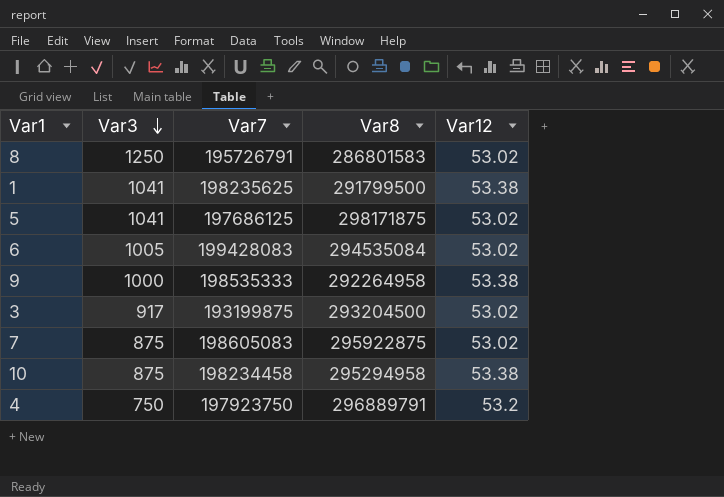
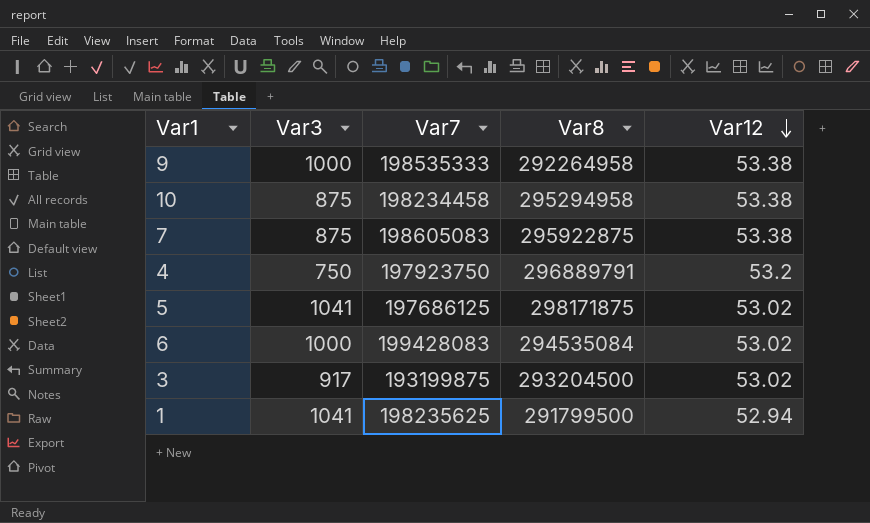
row order: Var3 descending -> Var12 descending
row 8: 1250 | 195726791 | 286801583 | 53.02 -> none
7 | Var12: 53.02 -> 53.38
6 | Var3: 1005 -> 1000
1 | Var12: 53.38 -> 52.94

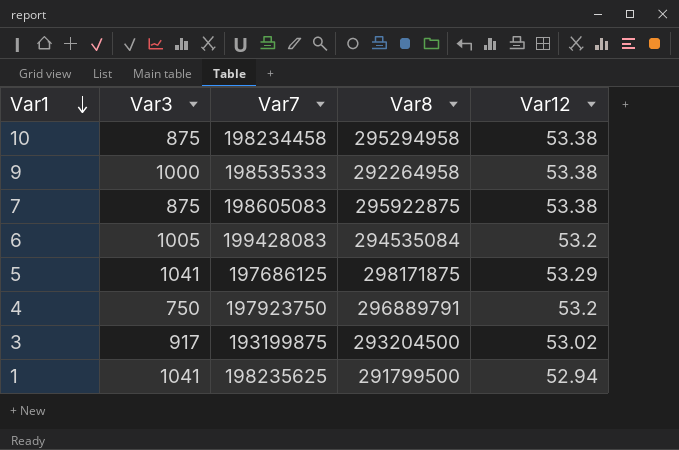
row order: Var12 descending -> Var1 descending
6 | Var3: 1000 -> 1005
6 | Var12: 53.02 -> 53.2
5 | Var12: 53.02 -> 53.29

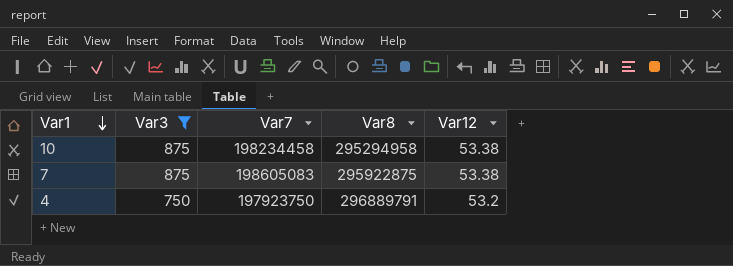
filter: none -> Var3 <= 875

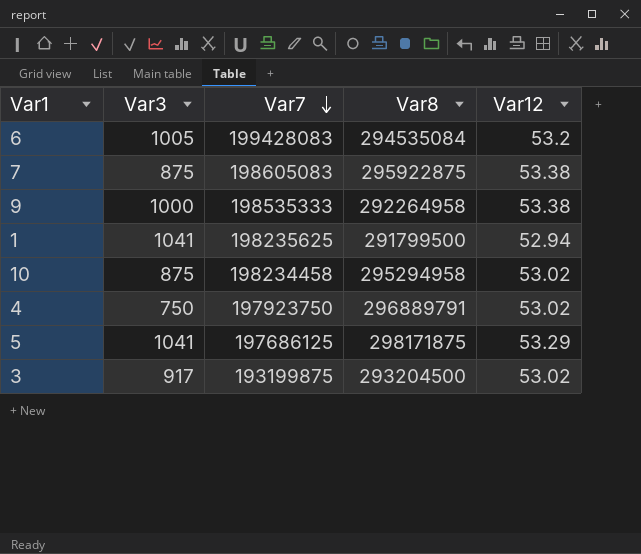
filter: Var3 <= 875 -> none
row order: Var1 descending -> Var7 descending
10 | Var12: 53.38 -> 53.02
4 | Var12: 53.2 -> 53.02

